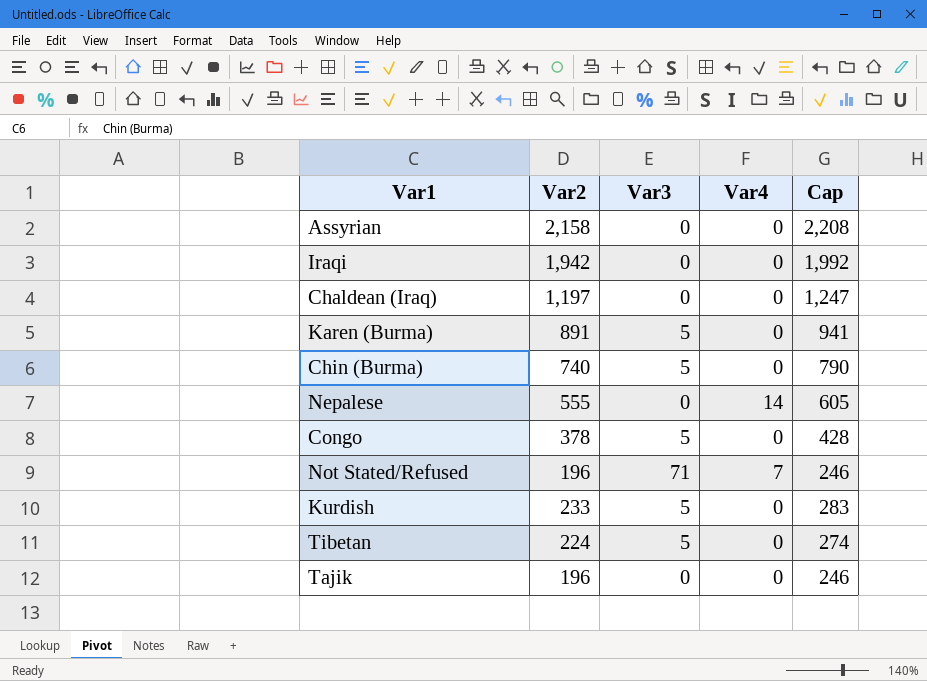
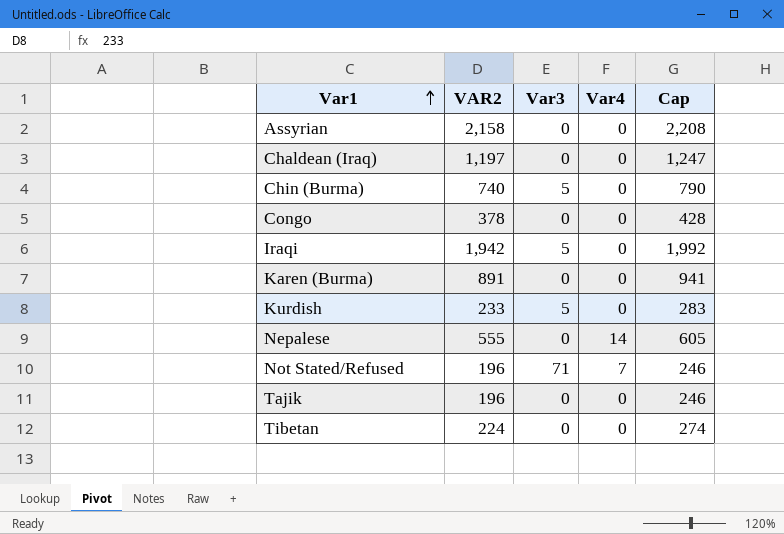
row order: none -> Var1 ascending
column name: Var2 -> VAR2
Congo | Var3: 5 -> 0
Iraqi | Var3: 0 -> 5
Karen (Burma) | Var3: 5 -> 0
Tibetan | Var3: 5 -> 0

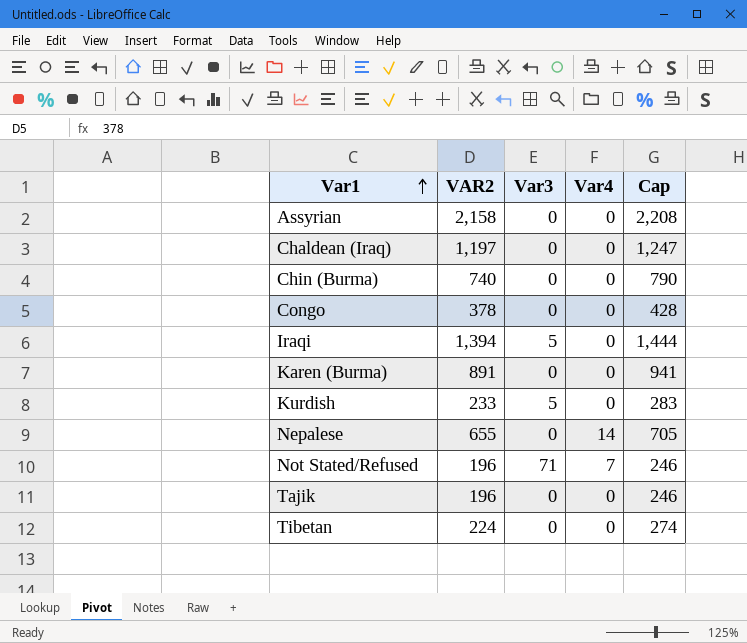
Chin (Burma) | Var3: 5 -> 0
Iraqi | VAR2: 1,942 -> 1,394
Iraqi | Cap: 1,992 -> 1,444
Nepalese | VAR2: 555 -> 655
Nepalese | Cap: 605 -> 705

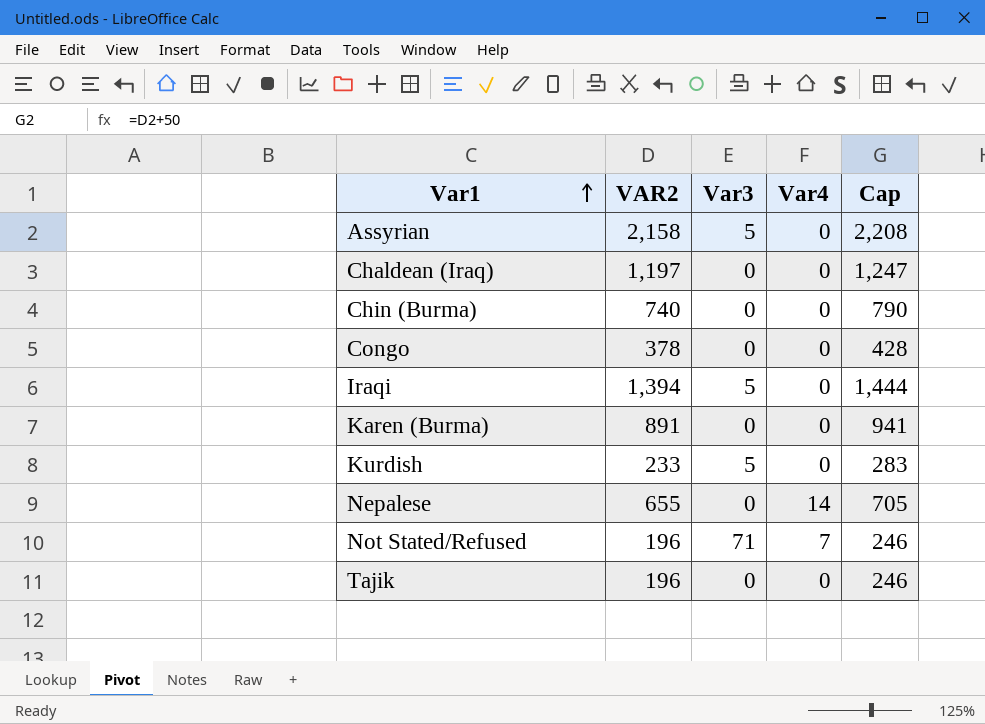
row Tibetan: 224 | 0 | 0 | 274 -> none
Assyrian | Var3: 0 -> 5

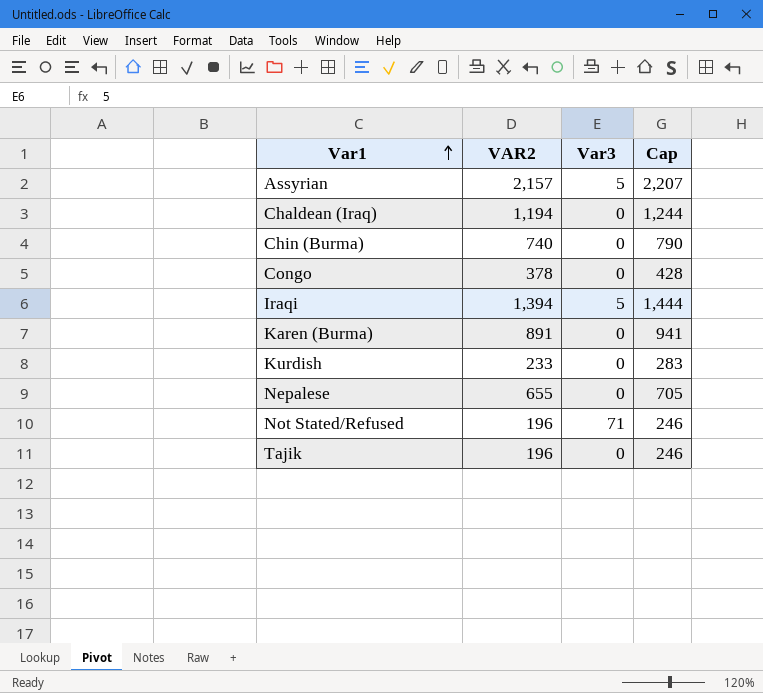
column Var4 | position: 4 -> none
Assyrian | VAR2: 2,158 -> 2,157
Assyrian | Cap: 2,208 -> 2,207
Chaldean (Iraq) | VAR2: 1,197 -> 1,194
Chaldean (Iraq) | Cap: 1,247 -> 1,244
Kurdish | Var3: 5 -> 0

